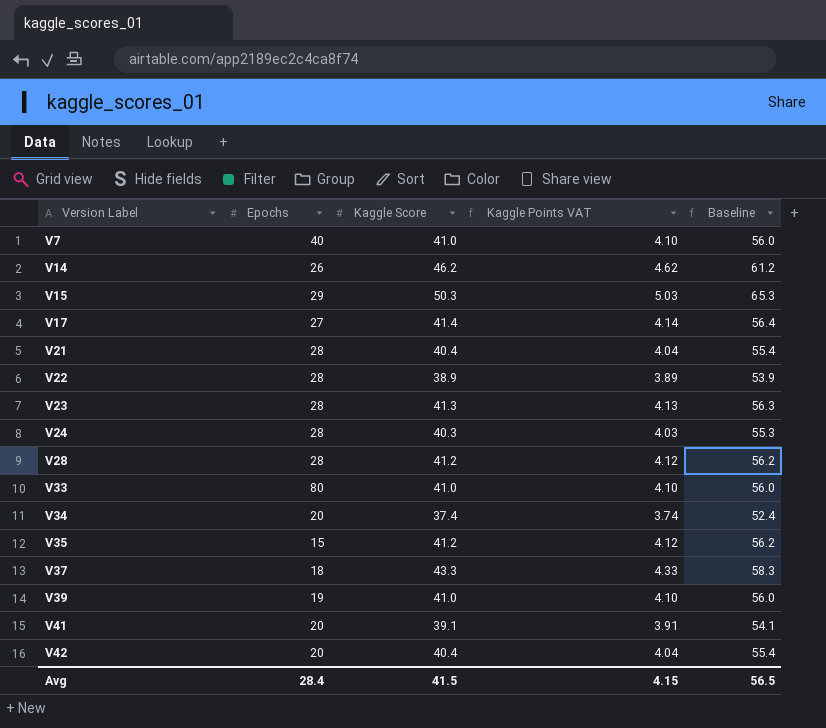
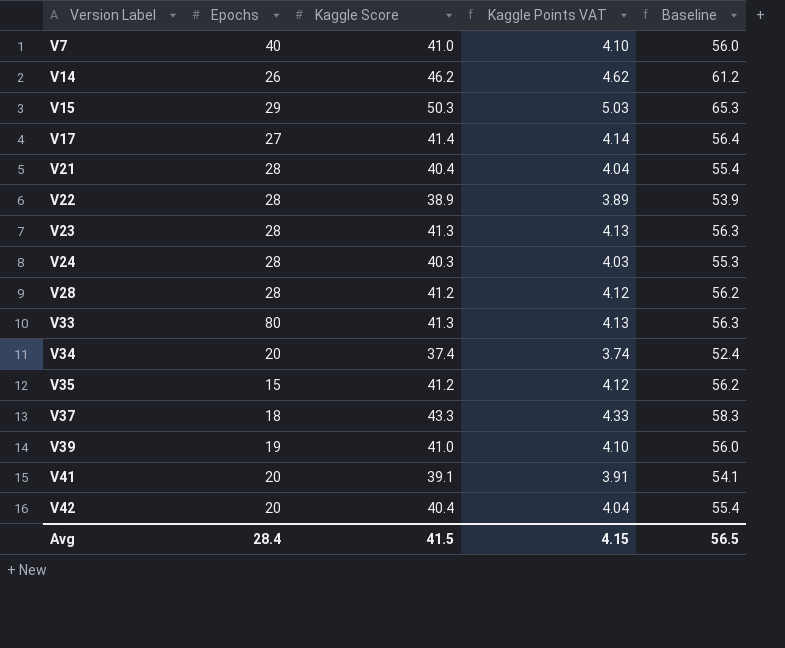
V33 | Kaggle Score: 41.0 -> 41.3
V33 | Kaggle Points VAT: 4.10 -> 4.13
V33 | Baseline: 56.0 -> 56.3

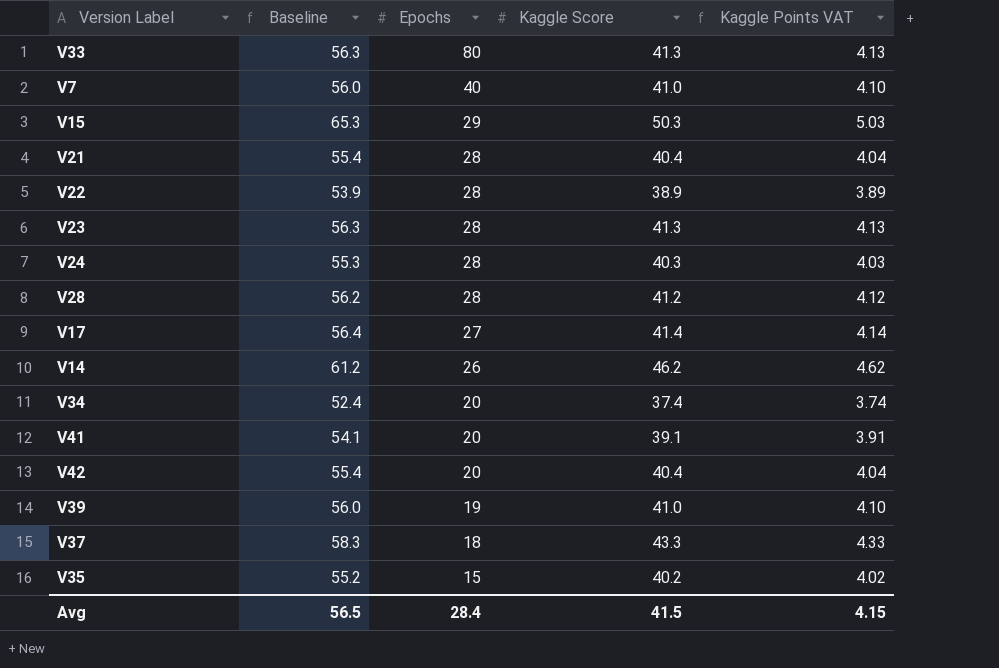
row order: Version Label ascending -> Epochs descending
column Baseline | position: 5 -> 2
V35 | Baseline: 56.2 -> 55.2
V35 | Kaggle Score: 41.2 -> 40.2
V35 | Kaggle Points VAT: 4.12 -> 4.02

